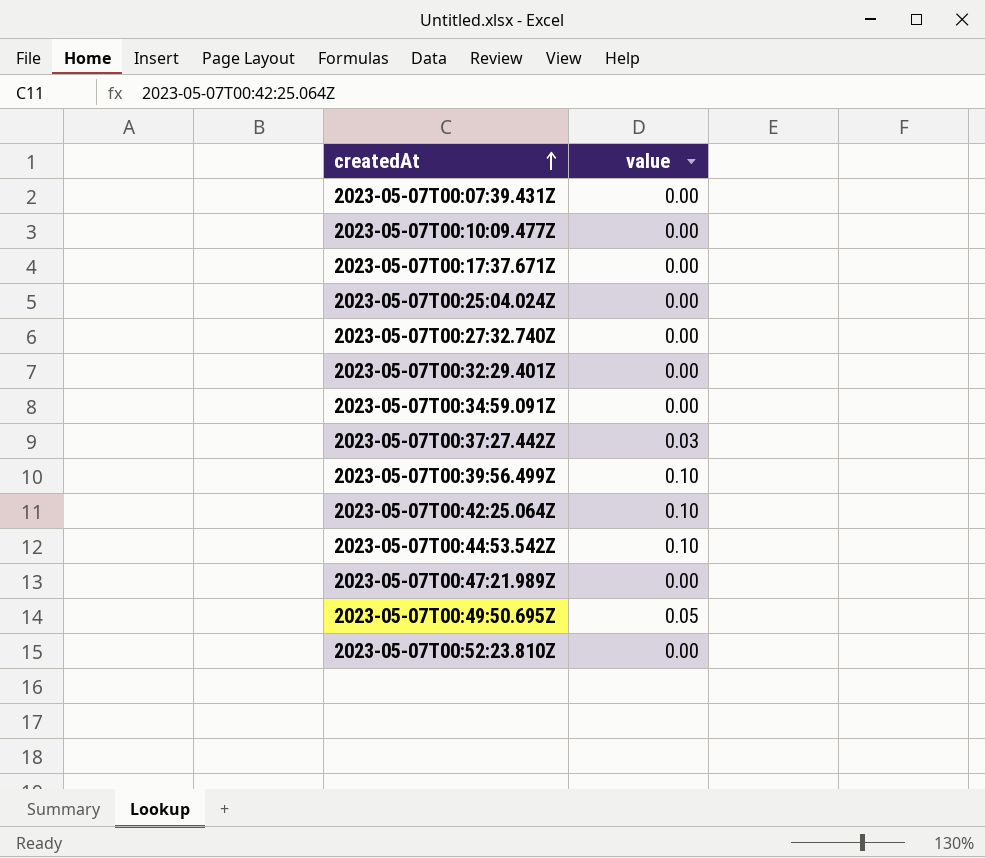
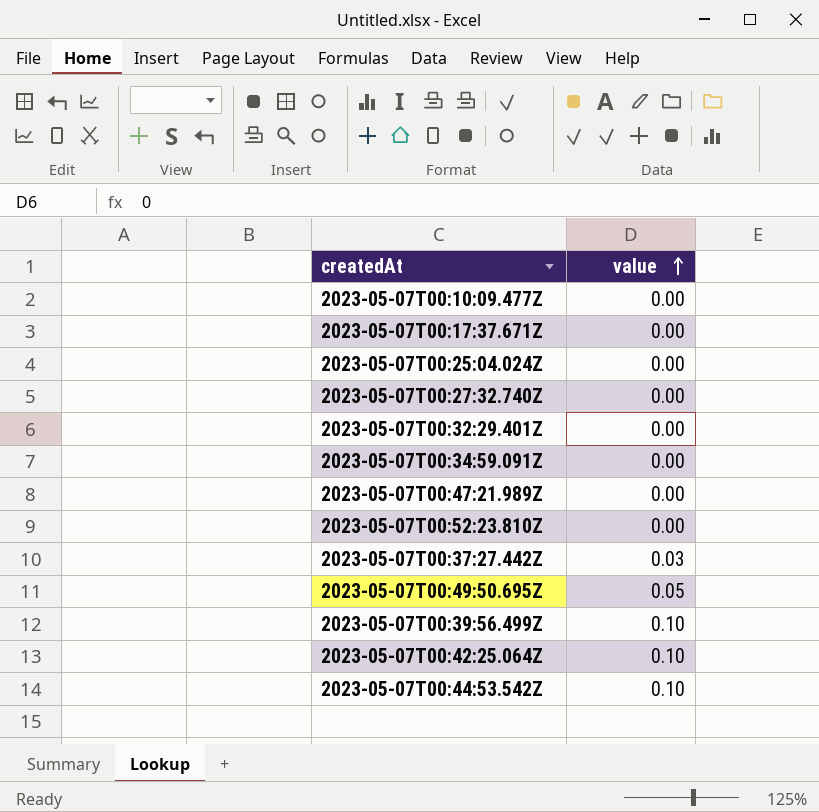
row order: createdAt ascending -> value ascending
row 2023-05-07T00:07:39.431Z: 0.00 -> none

